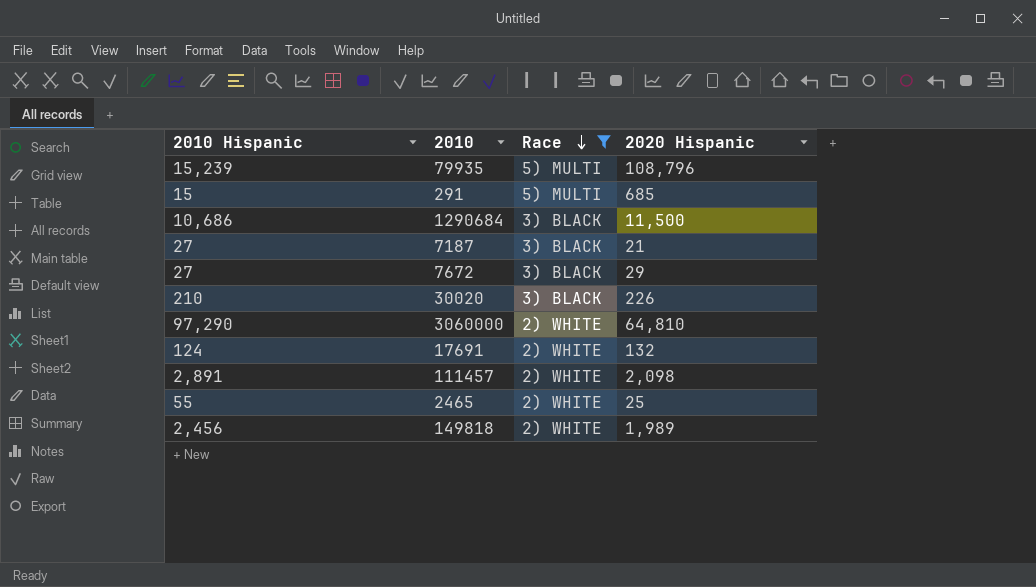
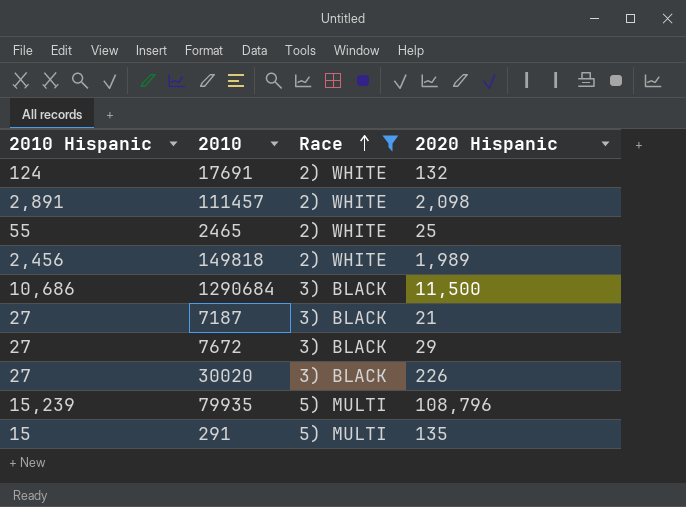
row order: Race descending -> Race ascending
row 3060000: 97,290 | 2) WHITE | 64,810 -> none
30020 | 2010 Hispanic: 210 -> 27
291 | 2020 Hispanic: 685 -> 135

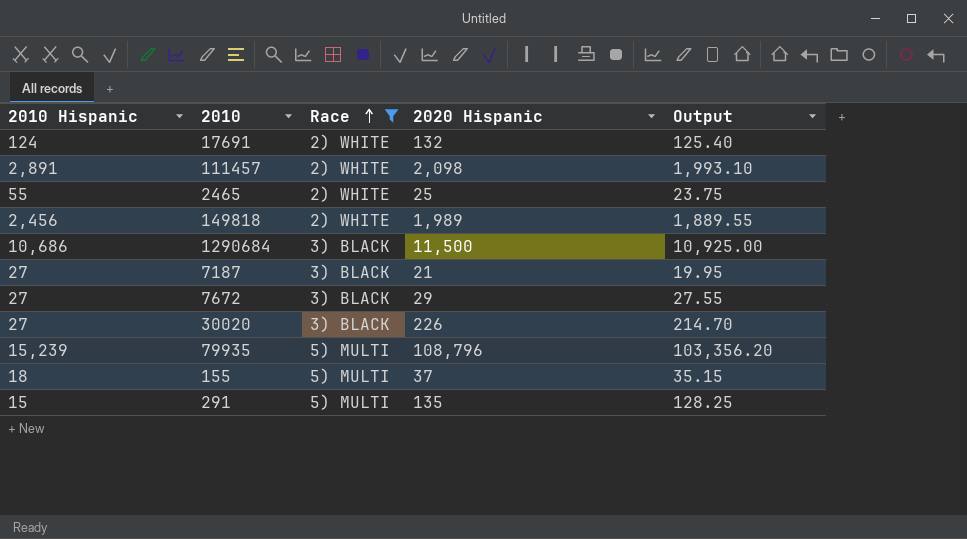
column Output | formula: none -> [2020 Hispanic] * 0.95
row 155: none -> 18 | 5) MULTI | 37 | 35.15

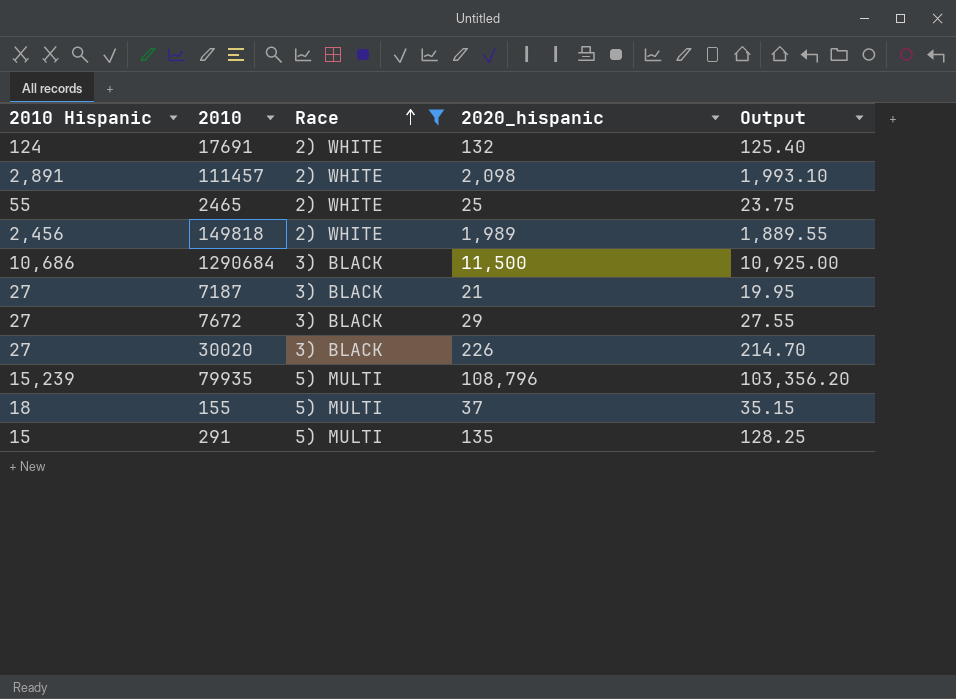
column name: 2020 Hispanic -> 2020_hispanic

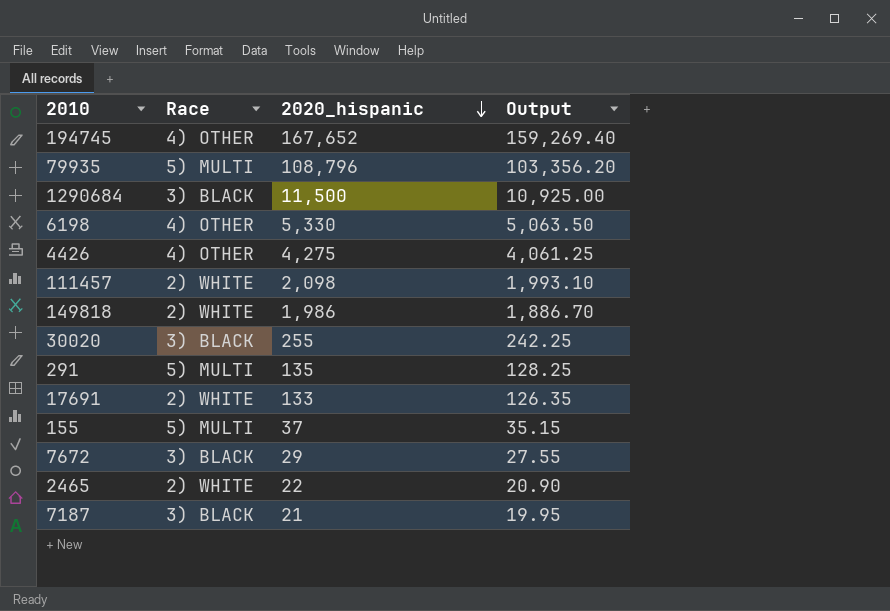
filter: Race != 4) OTHER -> none
row order: Race ascending -> 2020_hispanic descending
column 2010 Hispanic | position: 1 -> none
149818 | 2020_hispanic: 1,989 -> 1,986
149818 | Output: 1,889.55 -> 1,886.70
30020 | 2020_hispanic: 226 -> 255
30020 | Output: 214.70 -> 242.25
17691 | 2020_hispanic: 132 -> 133
17691 | Output: 125.40 -> 126.35
2465 | 2020_hispanic: 25 -> 22
2465 | Output: 23.75 -> 20.90

